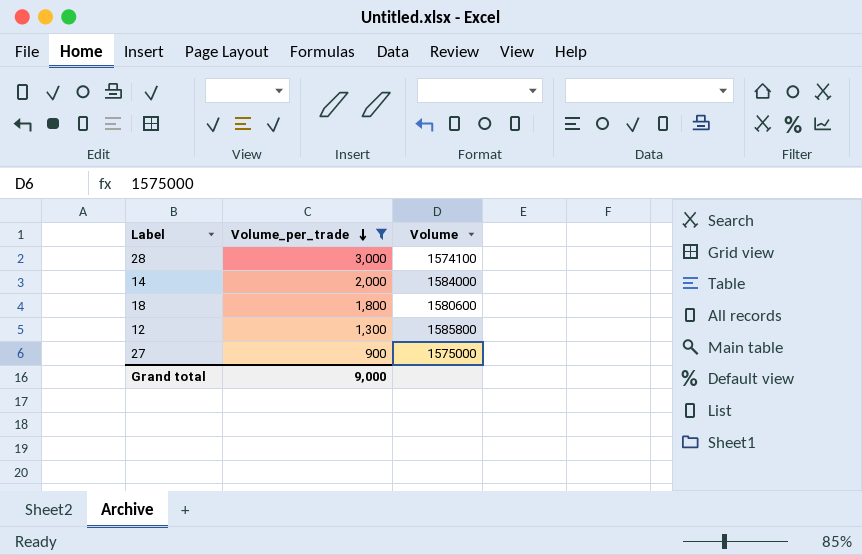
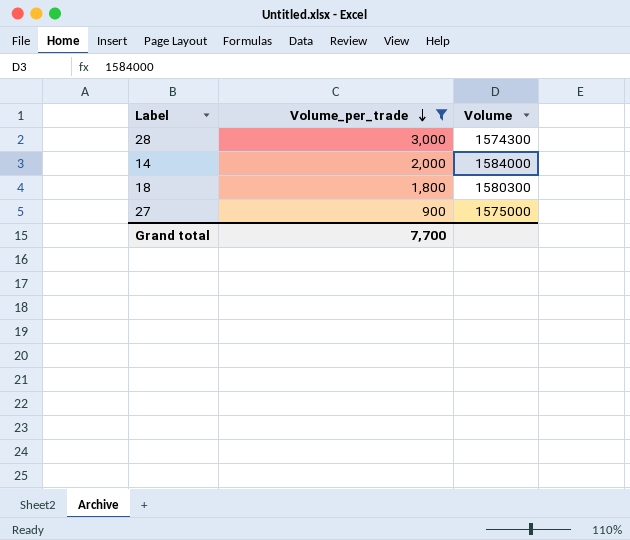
row 12: 1,300 | 1585800 -> none
28 | Volume: 1574100 -> 1574300
18 | Volume: 1580600 -> 1580300
Grand total | Volume_per_trade: 9,000 -> 7,700

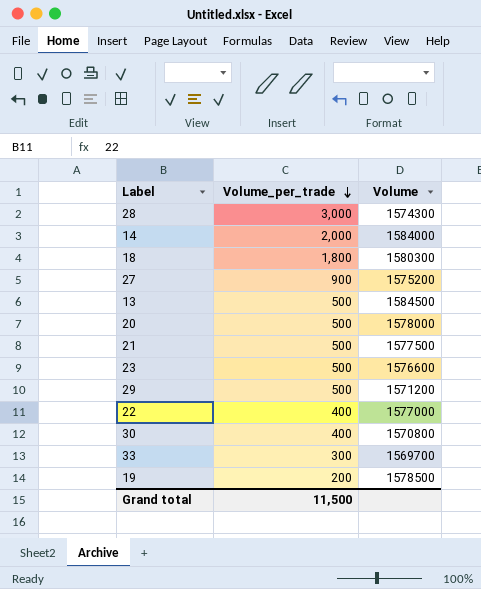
filter: Volume_per_trade >= 900 -> none
27 | Volume: 1575000 -> 1575200
Grand total | Volume_per_trade: 7,700 -> 11,500

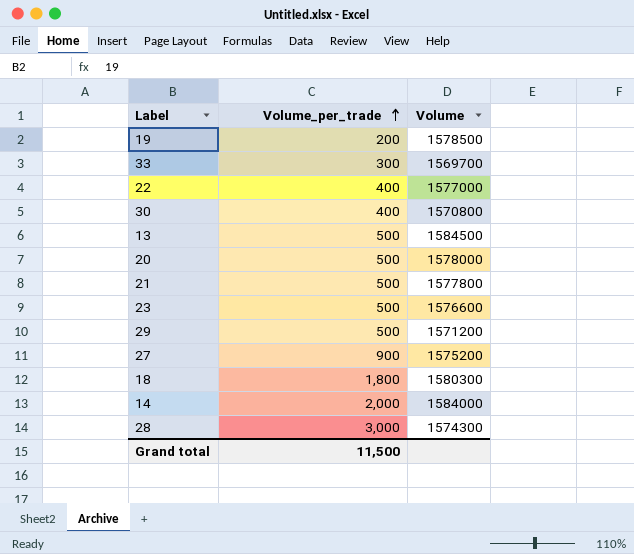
row order: Volume_per_trade descending -> Volume_per_trade ascending
21 | Volume: 1577500 -> 1577800

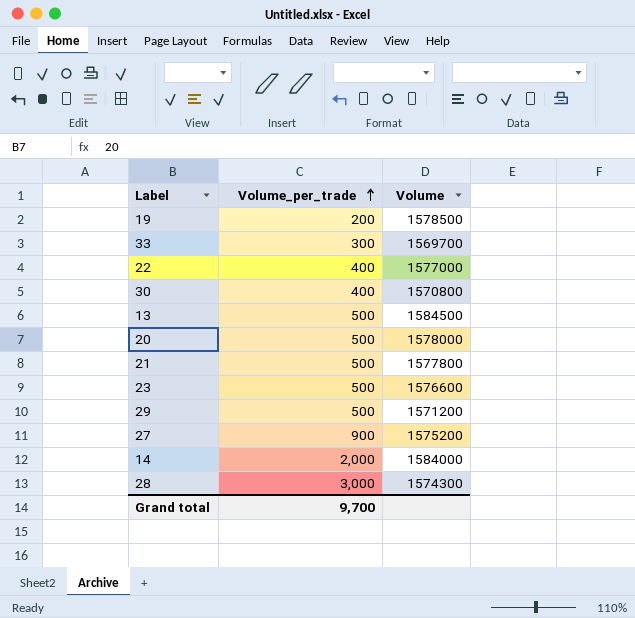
row 18: 1,800 | 1580300 -> none
Grand total | Volume_per_trade: 11,500 -> 9,700

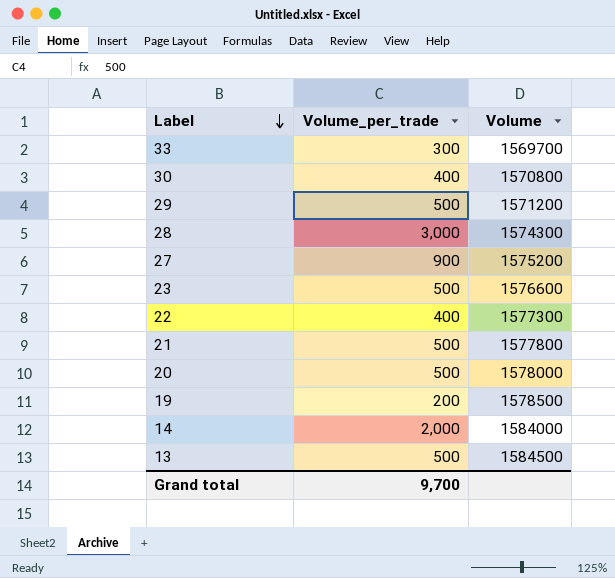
row order: Volume_per_trade ascending -> Label descending
22 | Volume: 1577000 -> 1577300

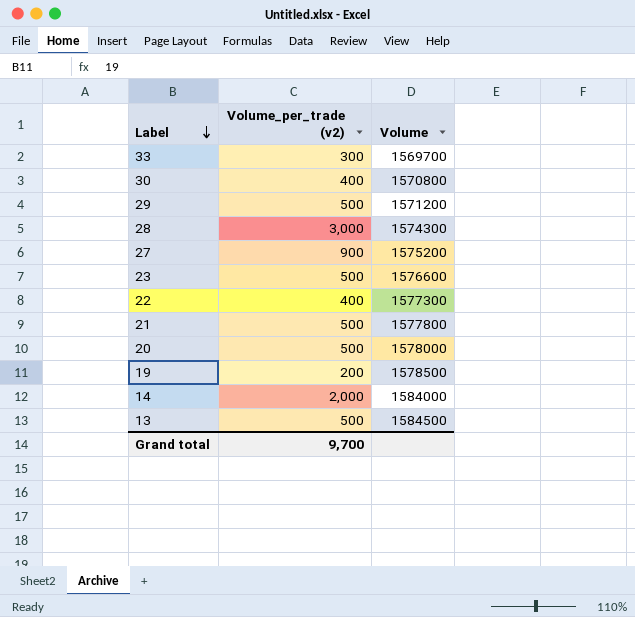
column name: Volume_per_trade -> Volume_per_trade (v2)

